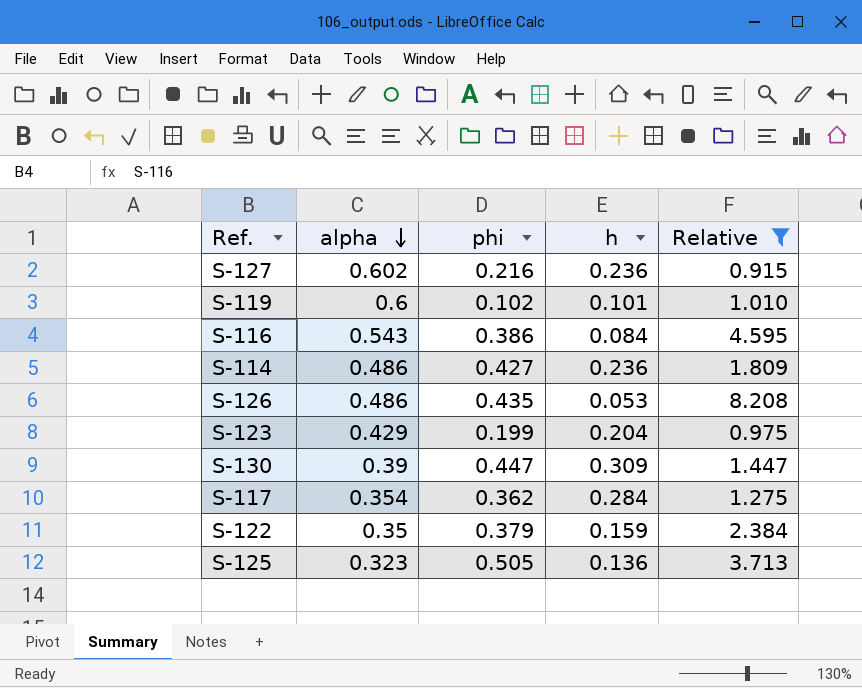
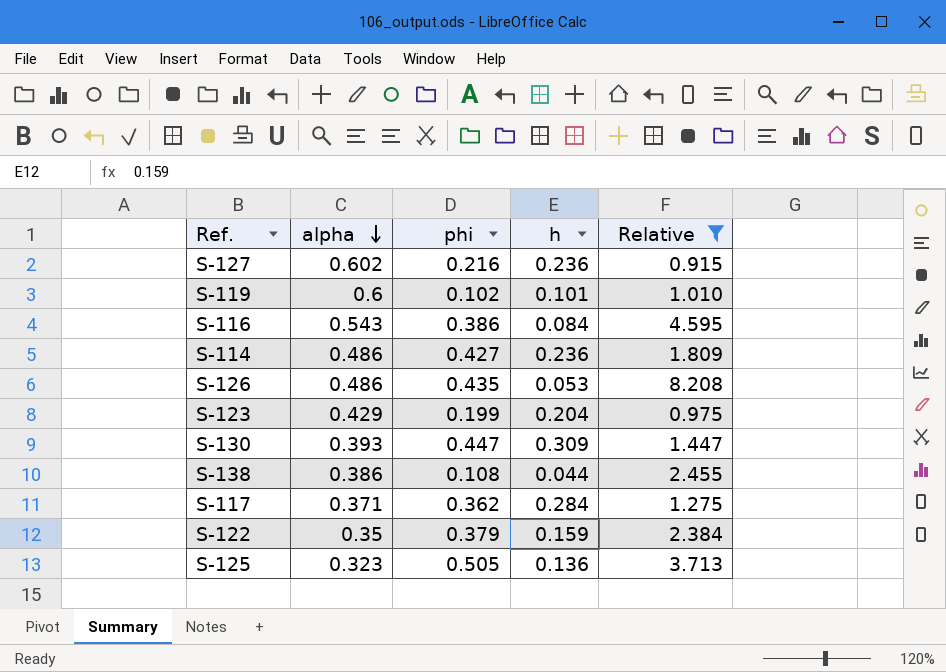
S-130 | alpha: 0.39 -> 0.393
row S-138: none -> 0.386 | 0.108 | 0.044 | 2.455
S-117 | alpha: 0.354 -> 0.371

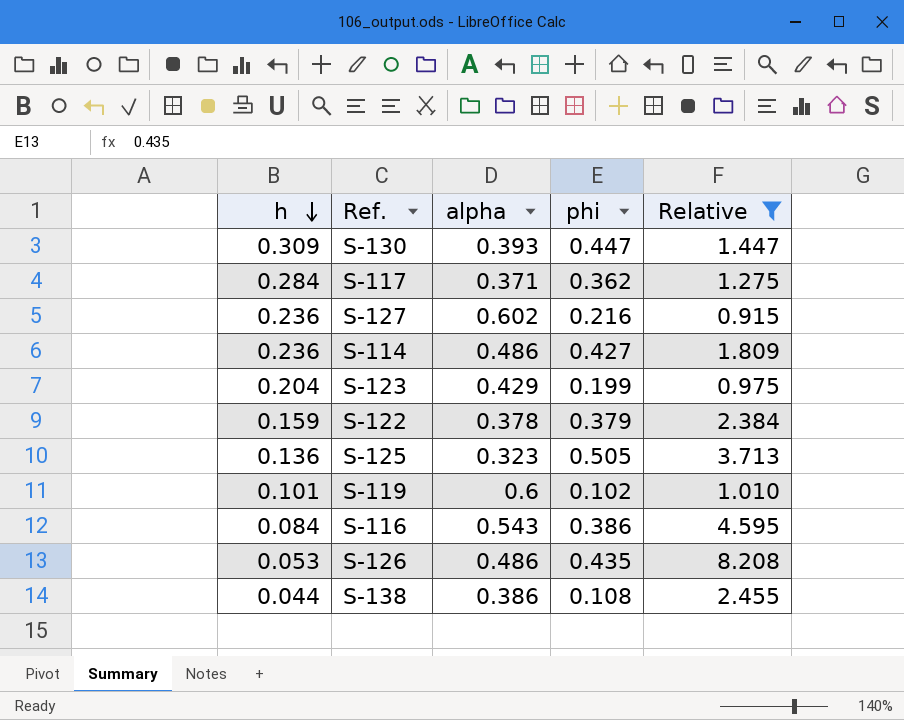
row order: alpha descending -> h descending
column h | position: 4 -> 1
S-122 | alpha: 0.35 -> 0.378

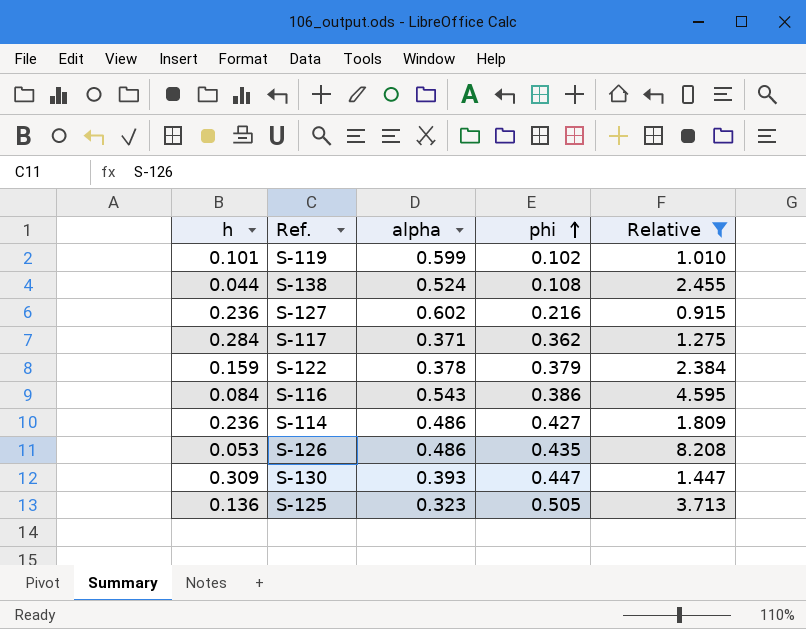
row order: h descending -> phi ascending
row S-123: 0.204 | 0.429 | 0.199 | 0.975 -> none
S-119 | alpha: 0.6 -> 0.599
S-138 | alpha: 0.386 -> 0.524

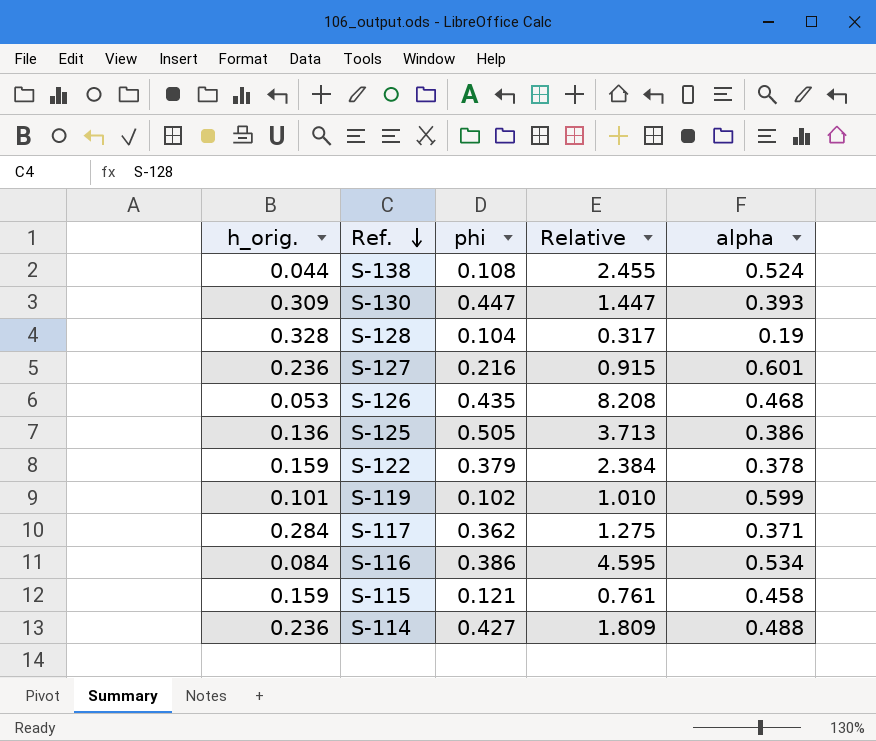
filter: Relative >= 0.915 -> none
row order: phi ascending -> Ref. descending
column name: h -> h_orig.
column alpha | position: 3 -> 5
S-127 | alpha: 0.602 -> 0.601
S-126 | alpha: 0.486 -> 0.468
S-125 | alpha: 0.323 -> 0.386
S-116 | alpha: 0.543 -> 0.534
S-114 | alpha: 0.486 -> 0.488

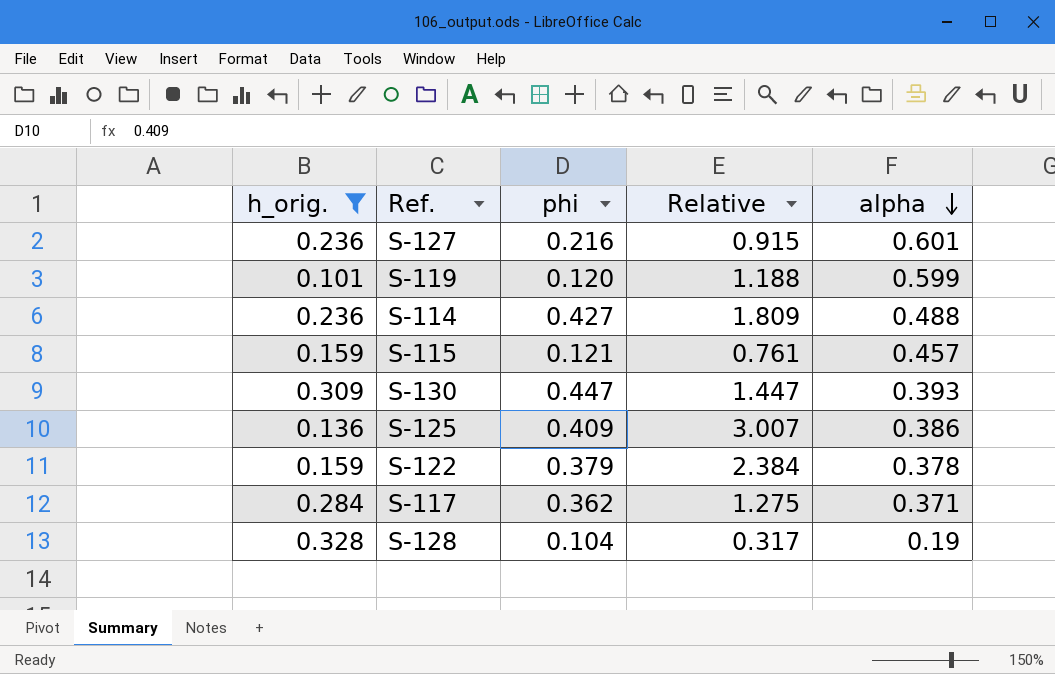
filter: none -> h_orig. >= 0.101
row order: Ref. descending -> alpha descending
S-119 | phi: 0.102 -> 0.120
S-119 | Relative: 1.010 -> 1.188
S-115 | alpha: 0.458 -> 0.457
S-125 | phi: 0.505 -> 0.409
S-125 | Relative: 3.713 -> 3.007

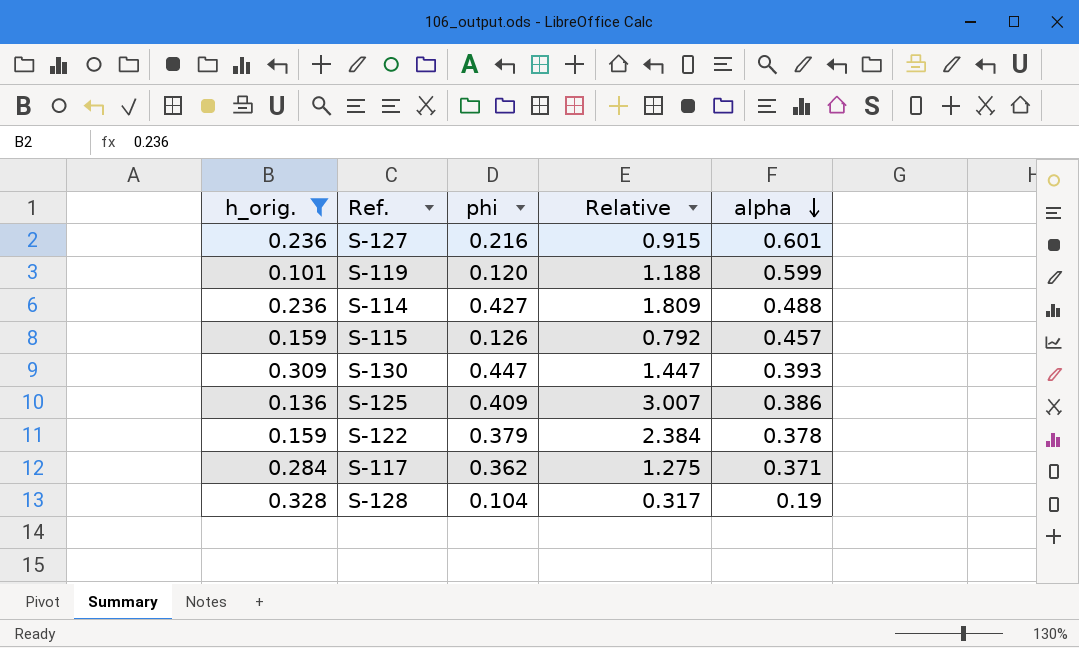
S-115 | phi: 0.121 -> 0.126
S-115 | Relative: 0.761 -> 0.792

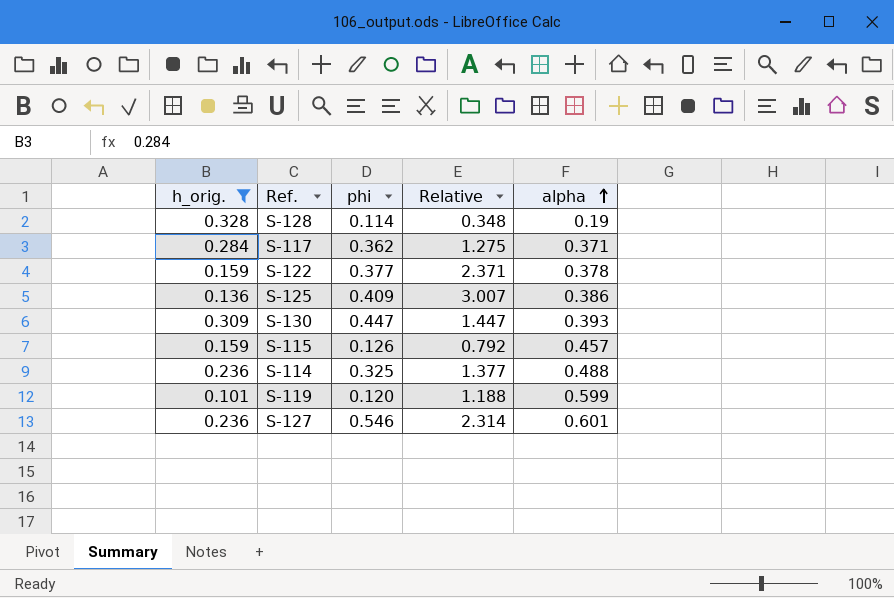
row order: alpha descending -> alpha ascending
S-128 | phi: 0.104 -> 0.114
S-128 | Relative: 0.317 -> 0.348
S-122 | phi: 0.379 -> 0.377
S-122 | Relative: 2.384 -> 2.371
S-114 | phi: 0.427 -> 0.325
S-114 | Relative: 1.809 -> 1.377
S-127 | phi: 0.216 -> 0.546
S-127 | Relative: 0.915 -> 2.314

